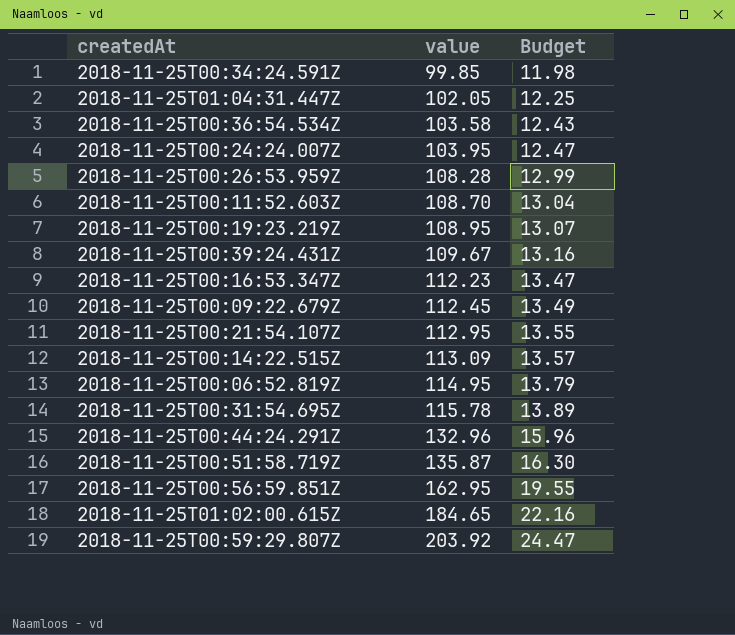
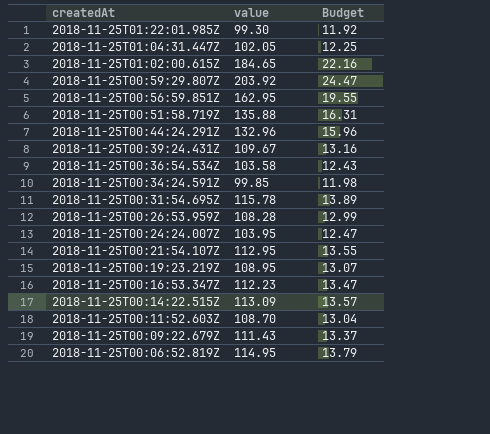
row order: value ascending -> createdAt descending
row 2018-11-25T01:22:01.985Z: none -> 99.30 | 11.92
2018-11-25T00:51:58.719Z | value: 135.87 -> 135.88
2018-11-25T00:51:58.719Z | Budget: 16.30 -> 16.31
2018-11-25T00:09:22.679Z | value: 112.45 -> 111.43
2018-11-25T00:09:22.679Z | Budget: 13.49 -> 13.37

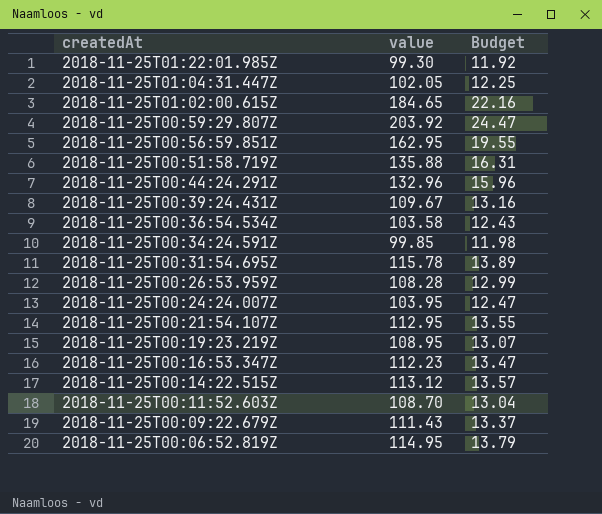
2018-11-25T00:14:22.515Z | value: 113.09 -> 113.12

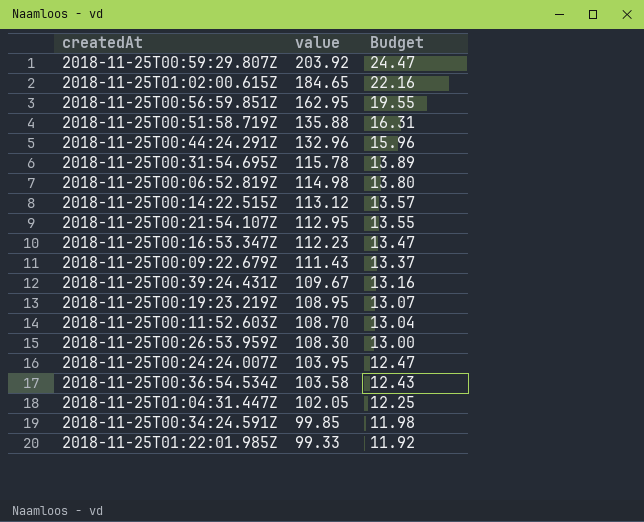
row order: createdAt descending -> value descending
2018-11-25T00:06:52.819Z | value: 114.95 -> 114.98
2018-11-25T00:06:52.819Z | Budget: 13.79 -> 13.80
2018-11-25T00:26:53.959Z | value: 108.28 -> 108.30
2018-11-25T00:26:53.959Z | Budget: 12.99 -> 13.00
2018-11-25T01:22:01.985Z | value: 99.30 -> 99.33

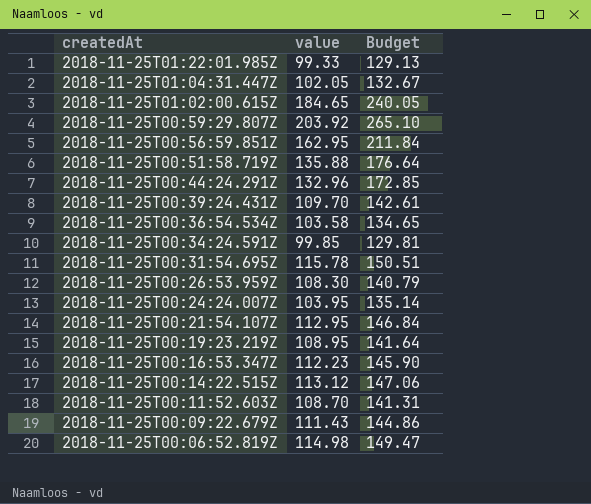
row order: value descending -> createdAt descending
column Budget | formula: [value] * 0.12 -> [value] * 1.3
2018-11-25T00:39:24.431Z | value: 109.67 -> 109.70

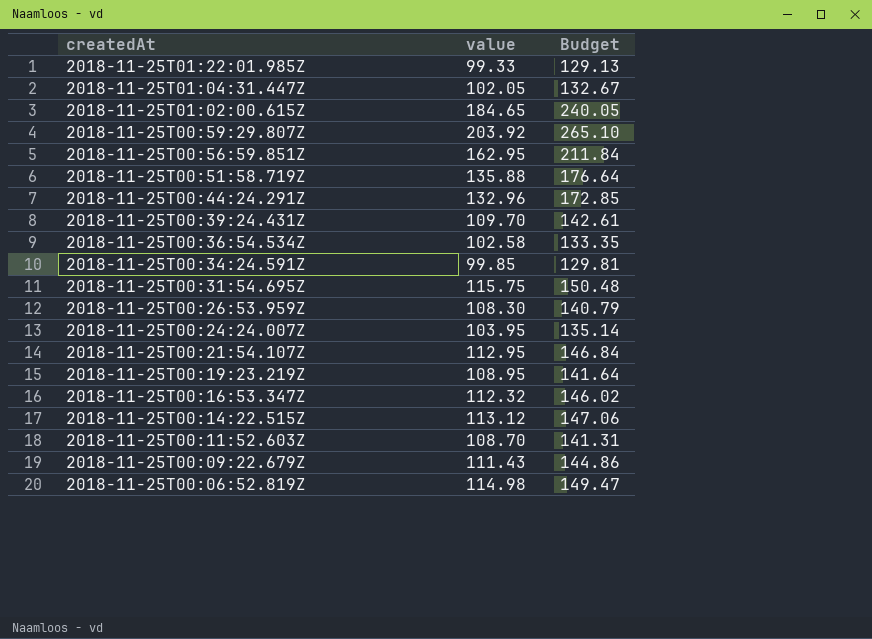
2018-11-25T00:36:54.534Z | value: 103.58 -> 102.58
2018-11-25T00:36:54.534Z | Budget: 134.65 -> 133.35
2018-11-25T00:31:54.695Z | value: 115.78 -> 115.75
2018-11-25T00:31:54.695Z | Budget: 150.51 -> 150.48
2018-11-25T00:16:53.347Z | value: 112.23 -> 112.32
2018-11-25T00:16:53.347Z | Budget: 145.90 -> 146.02

